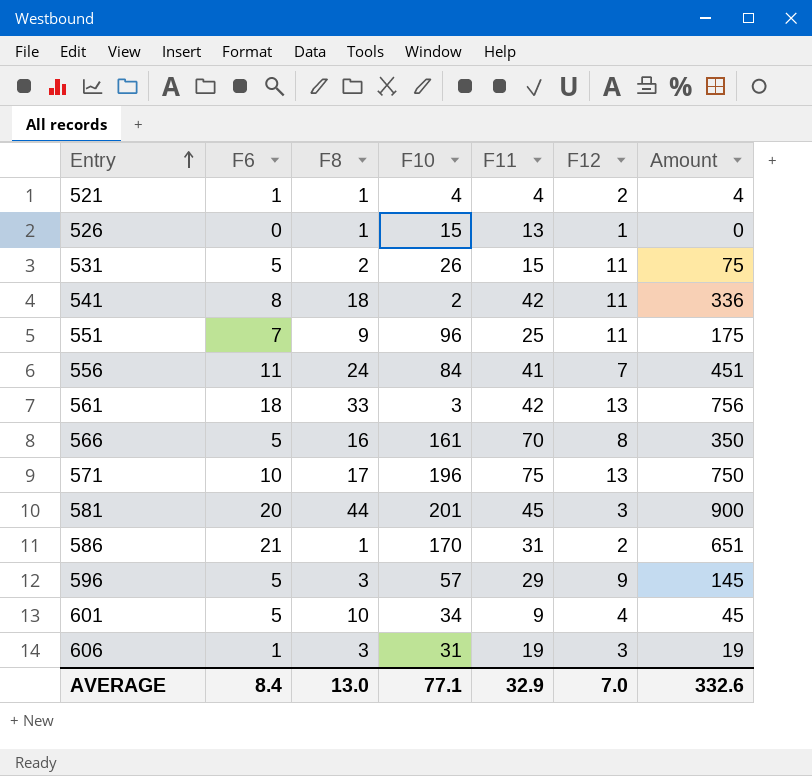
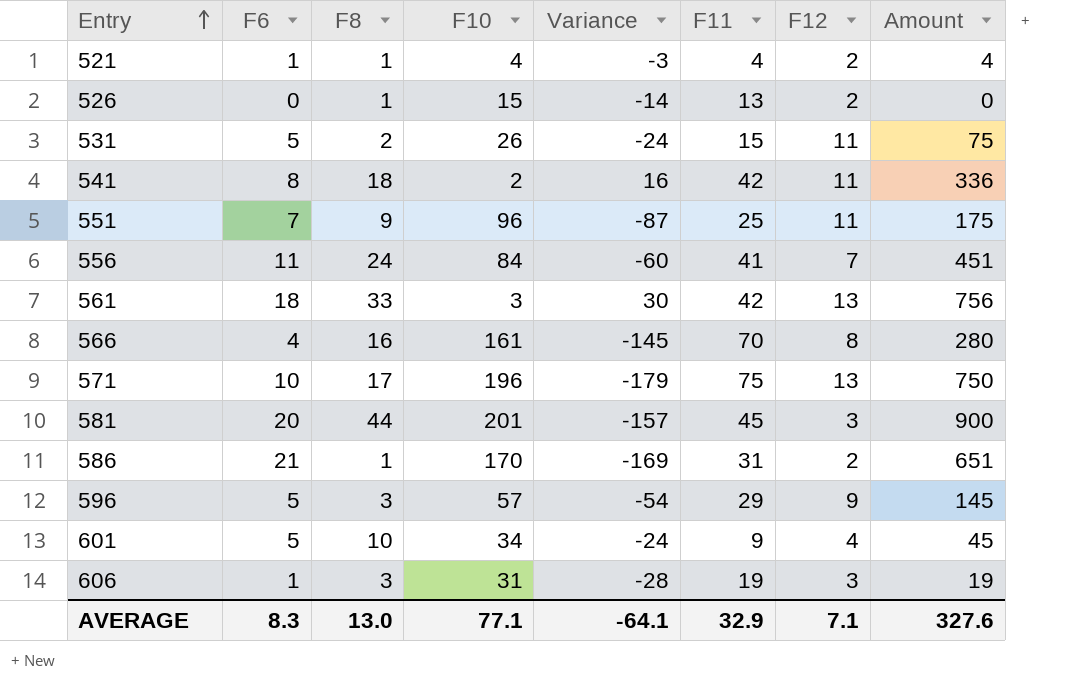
column Variance | formula: none -> [F8] - [F10]
526 | F12: 1 -> 2
566 | F6: 5 -> 4
566 | Amount: 350 -> 280
AVERAGE | F6: 8.4 -> 8.3
AVERAGE | F12: 7.0 -> 7.1
AVERAGE | Amount: 332.6 -> 327.6

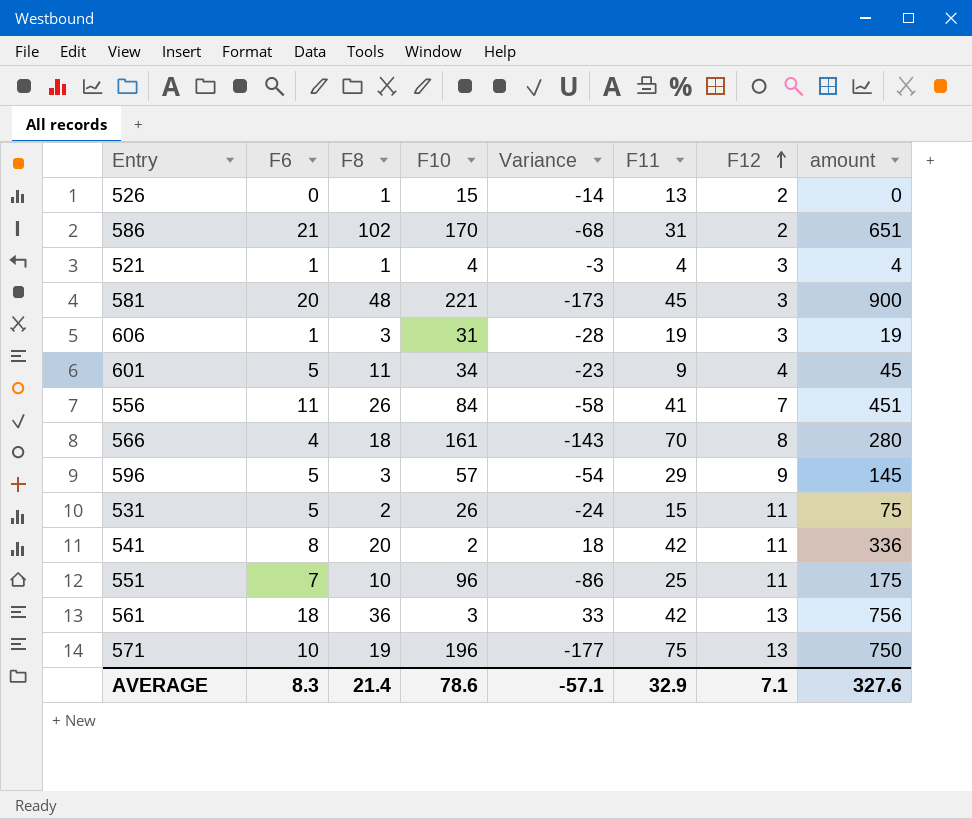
row order: Entry ascending -> F12 ascending
column name: Amount -> amount
586 | F8: 1 -> 102
586 | Variance: -169 -> -68
521 | F12: 2 -> 3
581 | F8: 44 -> 48
581 | F10: 201 -> 221
581 | Variance: -157 -> -173
601 | F8: 10 -> 11
601 | Variance: -24 -> -23
556 | F8: 24 -> 26
556 | Variance: -60 -> -58
566 | F8: 16 -> 18
566 | Variance: -145 -> -143
541 | F8: 18 -> 20
541 | Variance: 16 -> 18
551 | F8: 9 -> 10
551 | Variance: -87 -> -86
561 | F8: 33 -> 36
561 | Variance: 30 -> 33
571 | F8: 17 -> 19
571 | Variance: -179 -> -177
AVERAGE | F8: 13.0 -> 21.4
AVERAGE | F10: 77.1 -> 78.6
AVERAGE | Variance: -64.1 -> -57.1

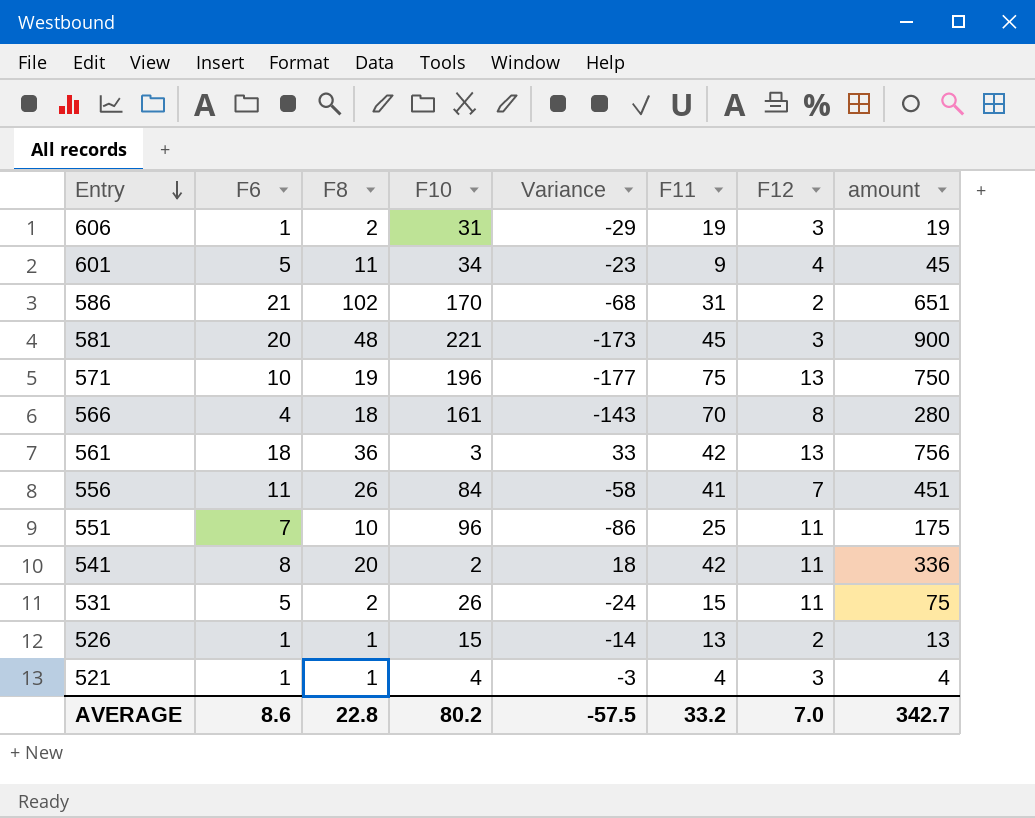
row order: F12 ascending -> Entry descending
row 596: 5 | 3 | 57 | -54 | 29 | 9 | 145 -> none
606 | F8: 3 -> 2
606 | Variance: -28 -> -29
526 | F6: 0 -> 1
526 | amount: 0 -> 13
AVERAGE | F6: 8.3 -> 8.6
AVERAGE | F8: 21.4 -> 22.8
AVERAGE | F10: 78.6 -> 80.2
AVERAGE | Variance: -57.1 -> -57.5
AVERAGE | F11: 32.9 -> 33.2
AVERAGE | F12: 7.1 -> 7.0
AVERAGE | amount: 327.6 -> 342.7

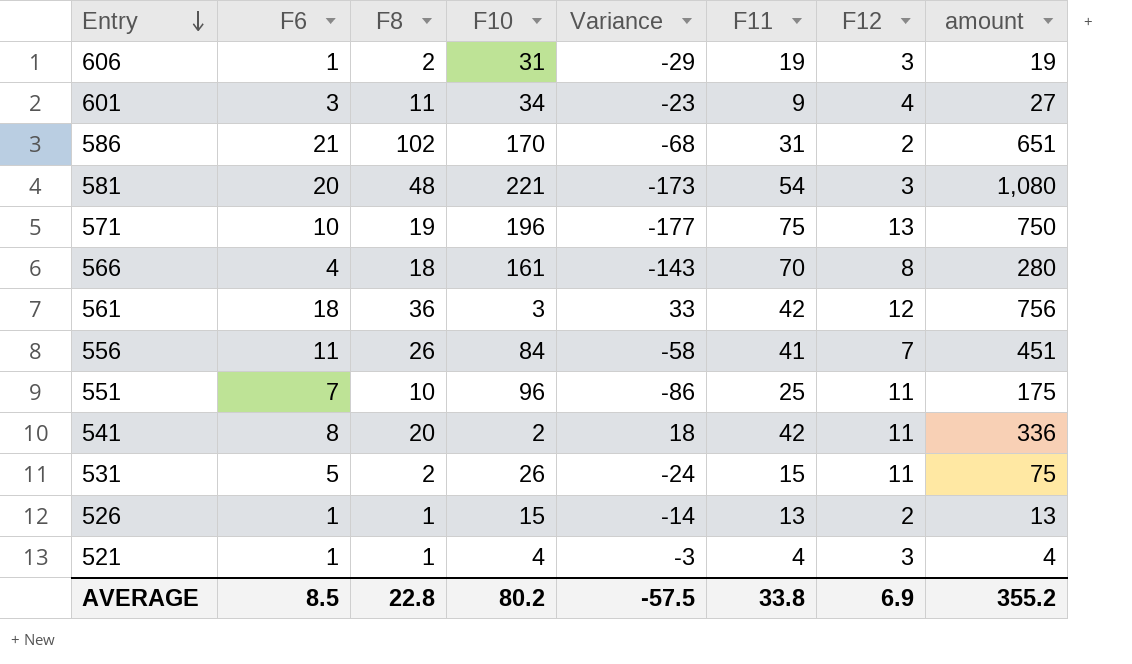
601 | F6: 5 -> 3
601 | amount: 45 -> 27
581 | F11: 45 -> 54
581 | amount: 900 -> 1,080
561 | F12: 13 -> 12
AVERAGE | F6: 8.6 -> 8.5
AVERAGE | F11: 33.2 -> 33.8
AVERAGE | F12: 7.0 -> 6.9
AVERAGE | amount: 342.7 -> 355.2

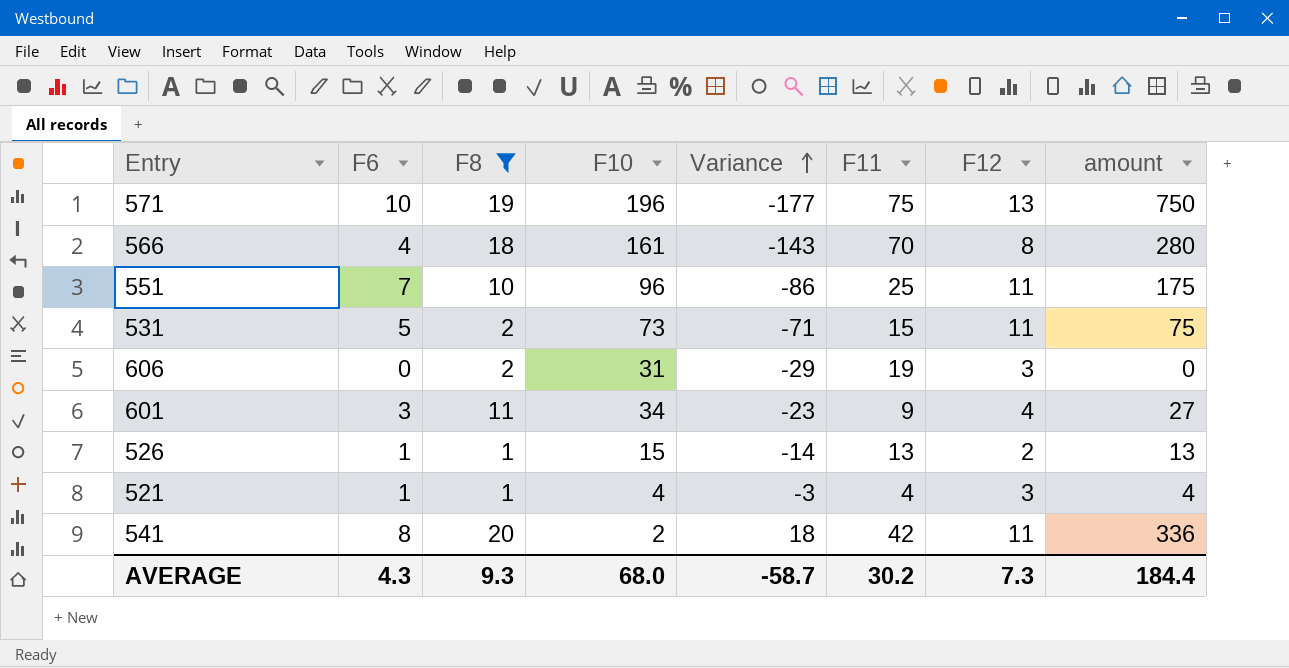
filter: none -> F8 <= 20
row order: Entry descending -> Variance ascending
531 | F10: 26 -> 73
531 | Variance: -24 -> -71
606 | F6: 1 -> 0
606 | amount: 19 -> 0
AVERAGE | F6: 8.5 -> 4.3
AVERAGE | F8: 22.8 -> 9.3
AVERAGE | F10: 80.2 -> 68.0
AVERAGE | Variance: -57.5 -> -58.7
AVERAGE | F11: 33.8 -> 30.2
AVERAGE | F12: 6.9 -> 7.3
AVERAGE | amount: 355.2 -> 184.4

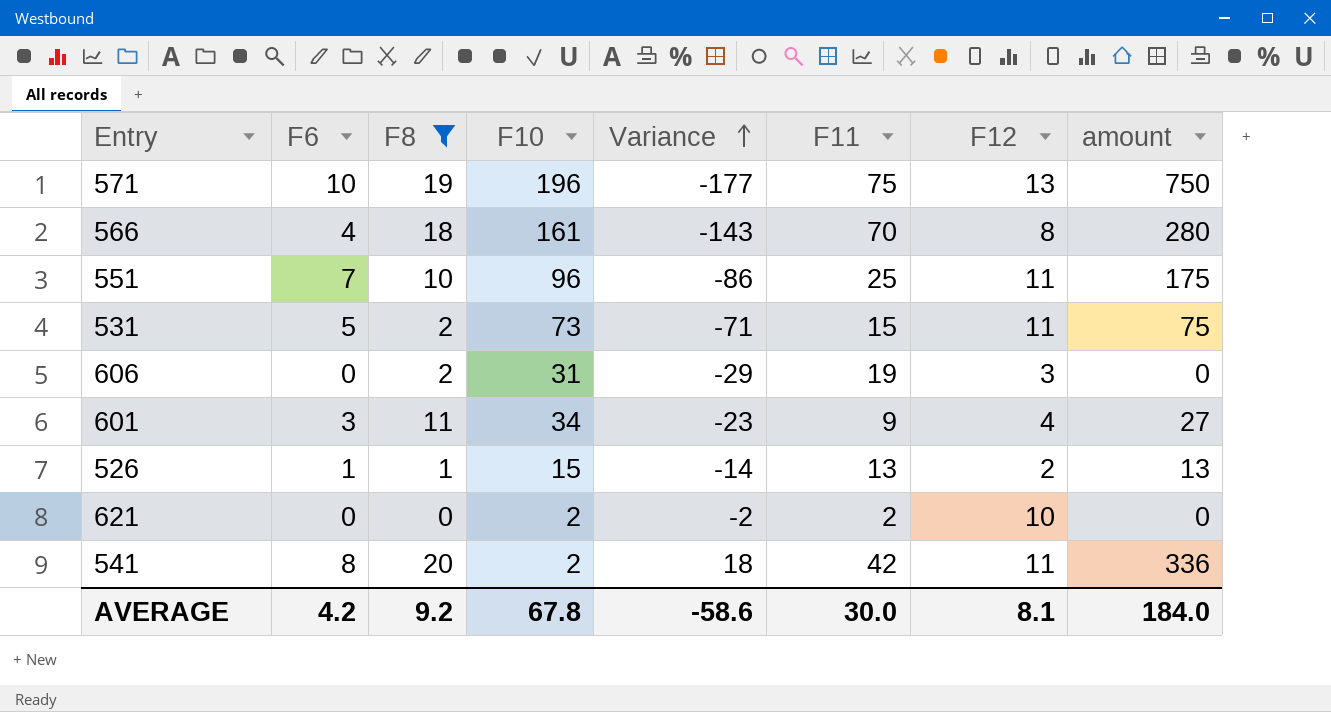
row 521: 1 | 1 | 4 | -3 | 4 | 3 | 4 -> none
row 621: none -> 0 | 0 | 2 | -2 | 2 | 10 | 0
AVERAGE | F6: 4.3 -> 4.2
AVERAGE | F8: 9.3 -> 9.2
AVERAGE | F10: 68.0 -> 67.8
AVERAGE | Variance: -58.7 -> -58.6
AVERAGE | F11: 30.2 -> 30.0
AVERAGE | F12: 7.3 -> 8.1
AVERAGE | amount: 184.4 -> 184.0

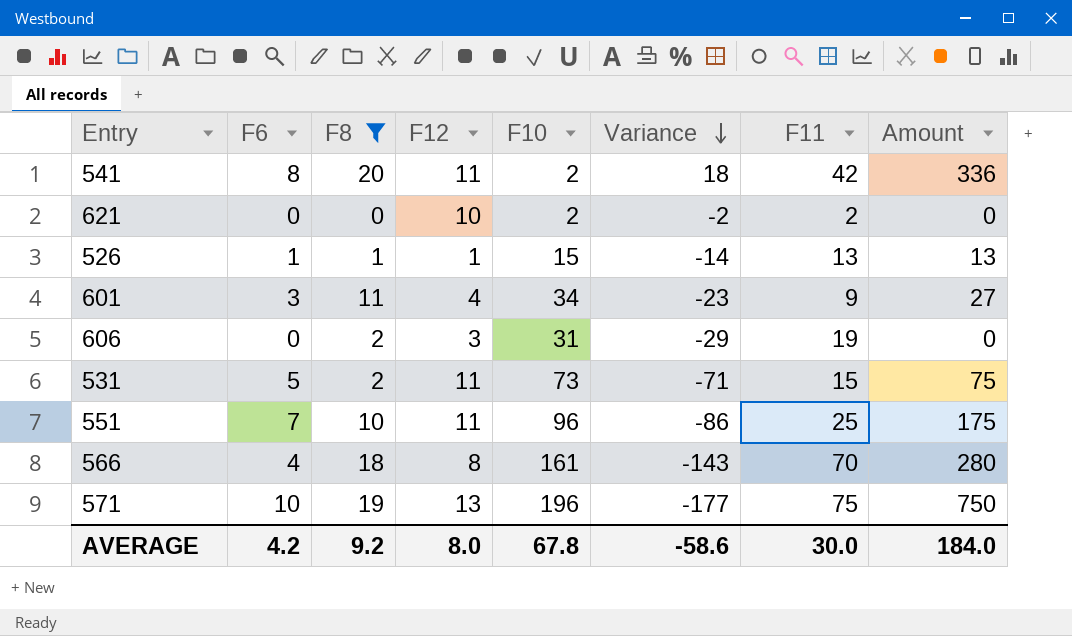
row order: Variance ascending -> Variance descending
column F12 | position: 7 -> 4
column name: amount -> Amount
526 | F12: 2 -> 1
AVERAGE | F12: 8.1 -> 8.0

